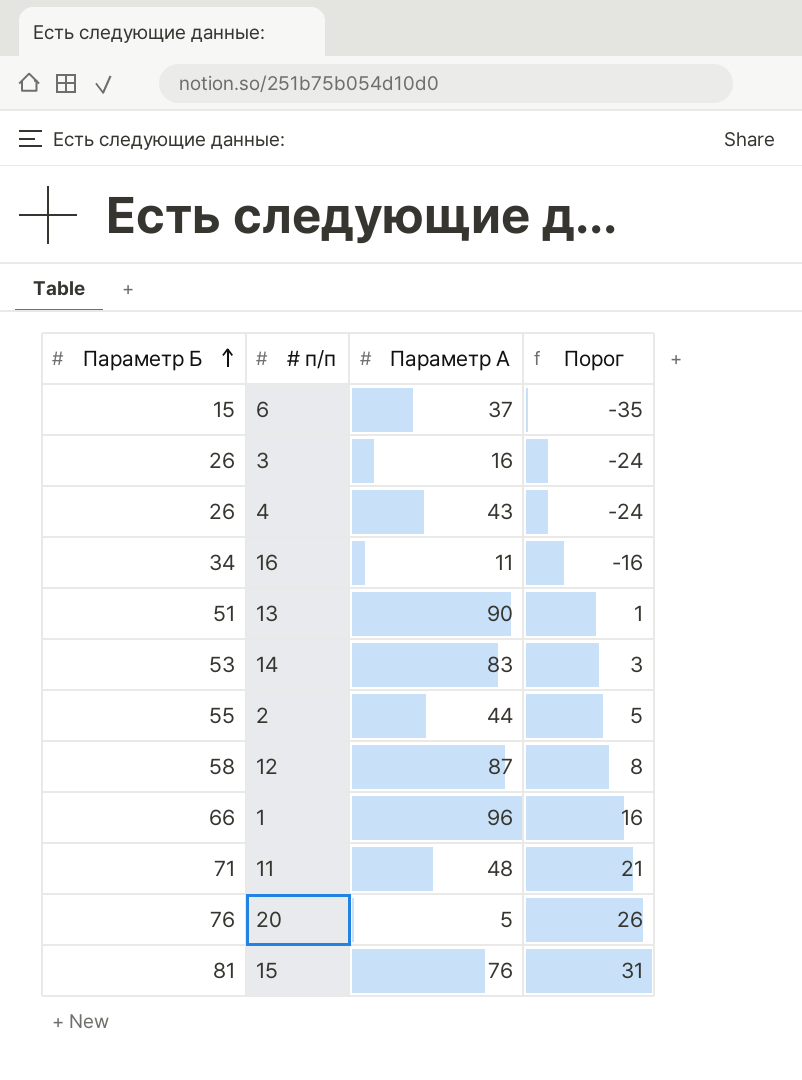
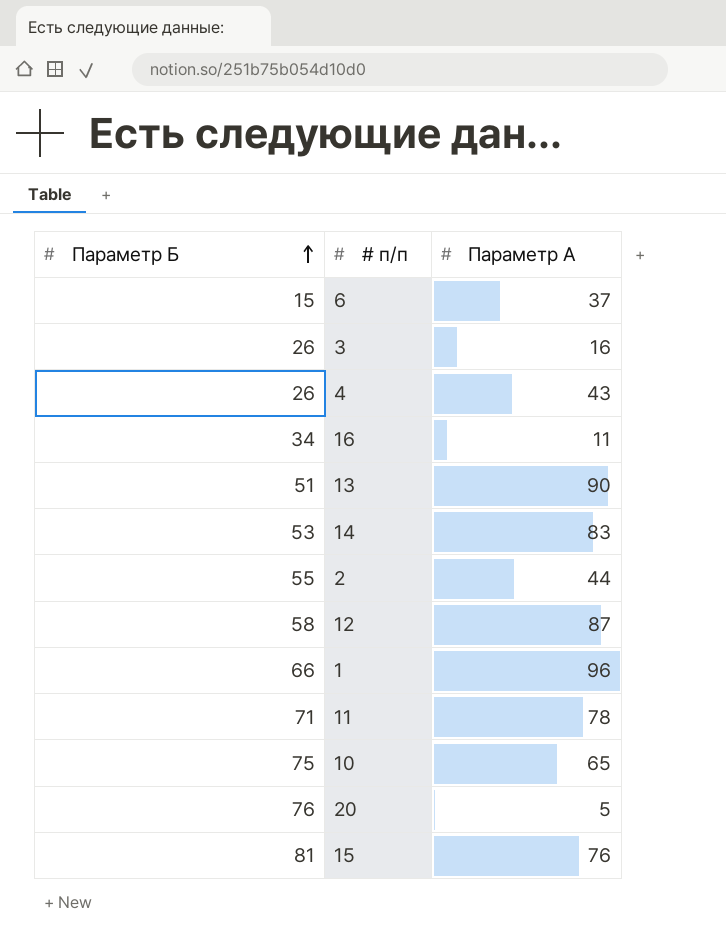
column Порог | formula: [Параметр Б] - 50 -> none
11 | Параметр А: 48 -> 78
row 10: none -> 75 | 65

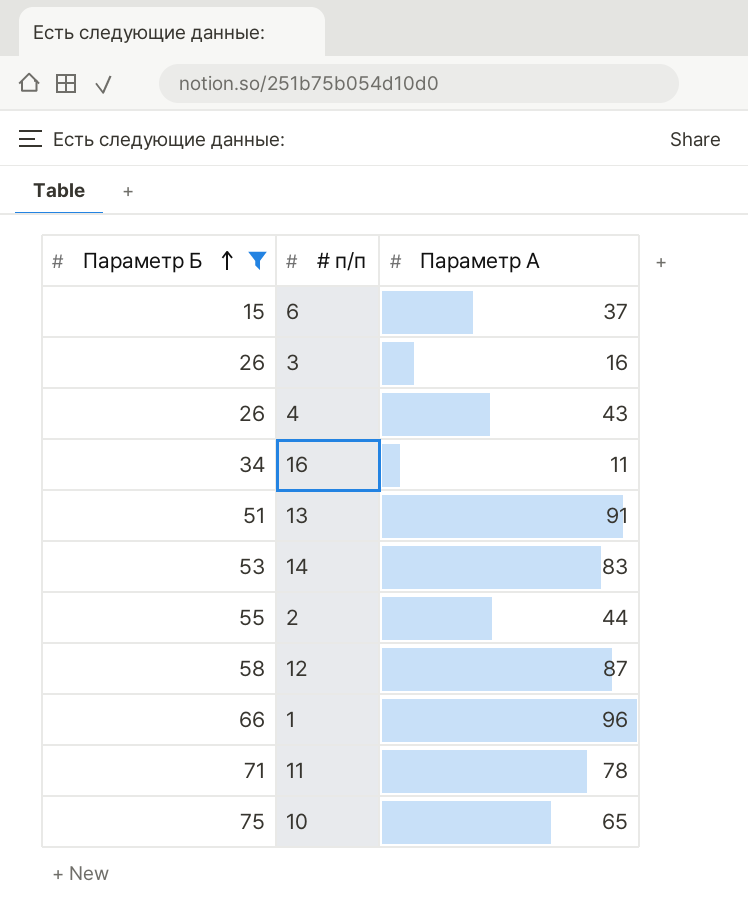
filter: none -> Параметр Б <= 75
13 | Параметр А: 90 -> 91

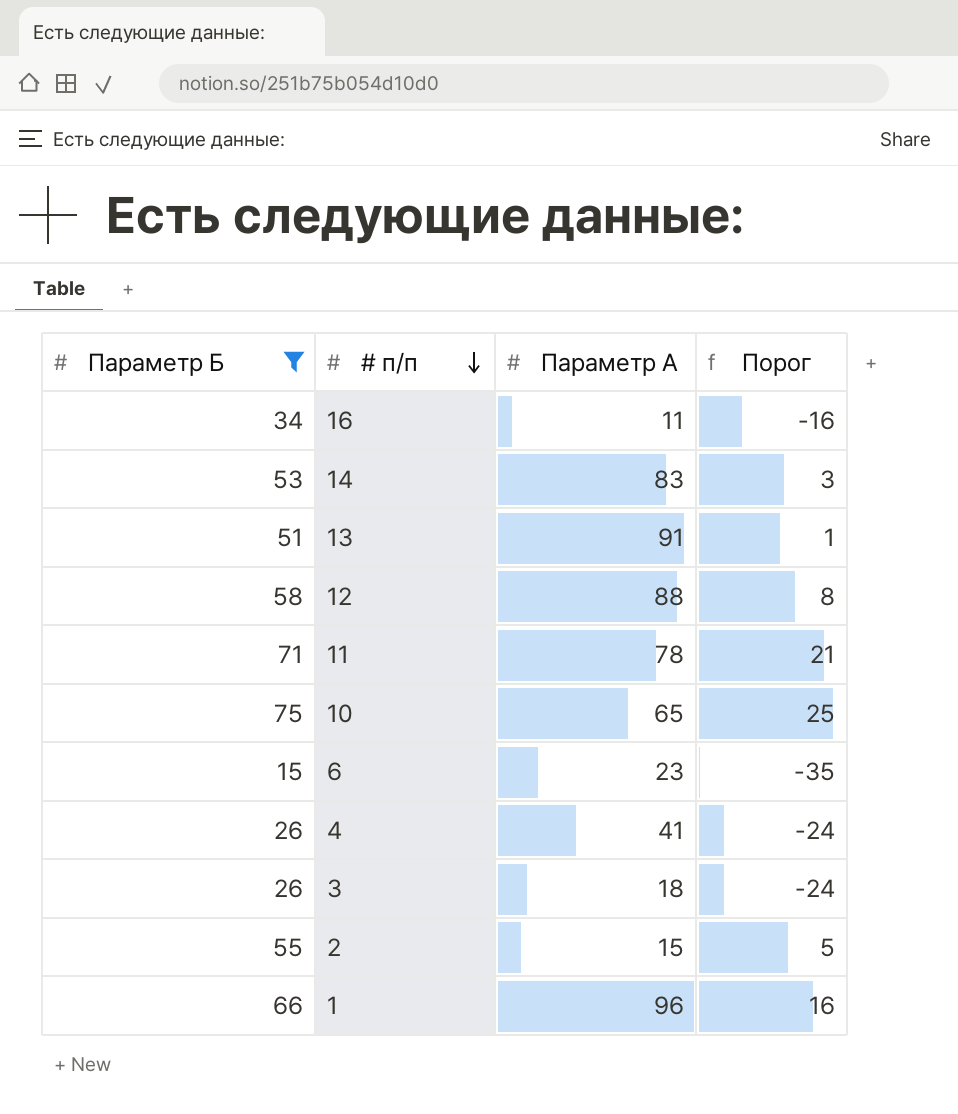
row order: Параметр Б ascending -> # п/п descending
column Порог | formula: none -> [Параметр Б] - 50
12 | Параметр А: 87 -> 88
6 | Параметр А: 37 -> 23
4 | Параметр А: 43 -> 41
3 | Параметр А: 16 -> 18
2 | Параметр А: 44 -> 15

